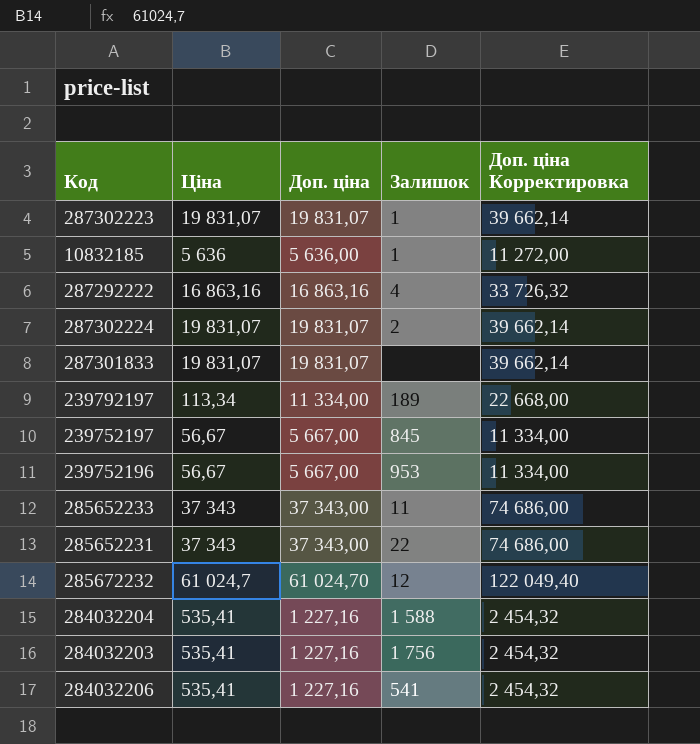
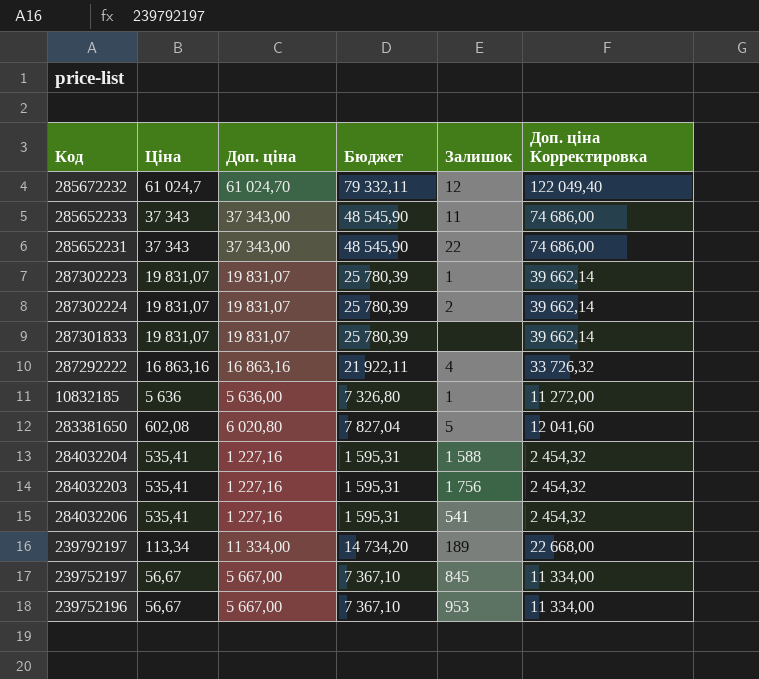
row order: none -> Ціна descending
column Бюджет | formula: none -> [Доп. ціна] * 1,3
row 283381650: none -> 602,08 | 6 020,80 | 7 827,04 | 5 | 12 041,60

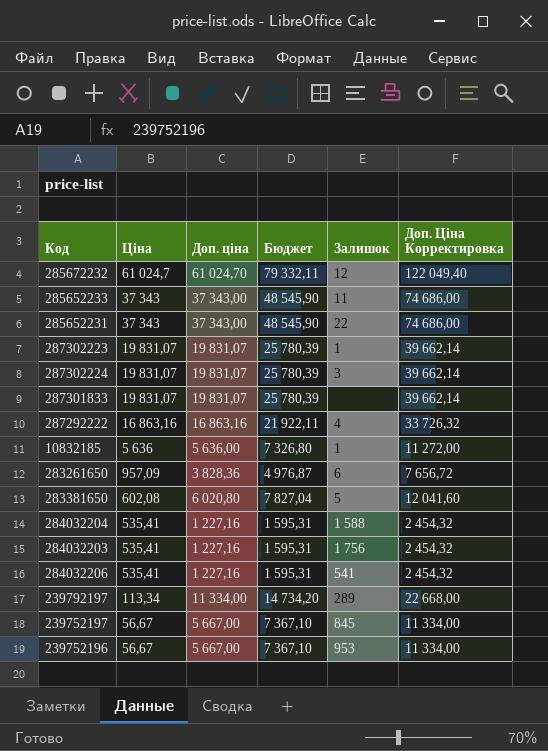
column name: Доп. ціна Корректировка -> Доп. Ціна Корректировка
287302224 | Залишок: 2 -> 3
row 283261650: none -> 957,09 | 3 828,36 | 4 976,87 | 6 | 7 656,72
239792197 | Залишок: 189 -> 289

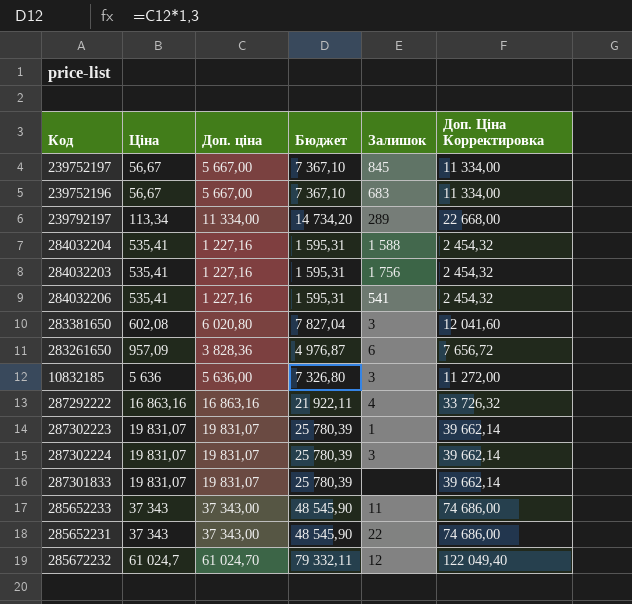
row order: Ціна descending -> Ціна ascending
239752196 | Залишок: 953 -> 683
283381650 | Залишок: 5 -> 3
10832185 | Залишок: 1 -> 3

